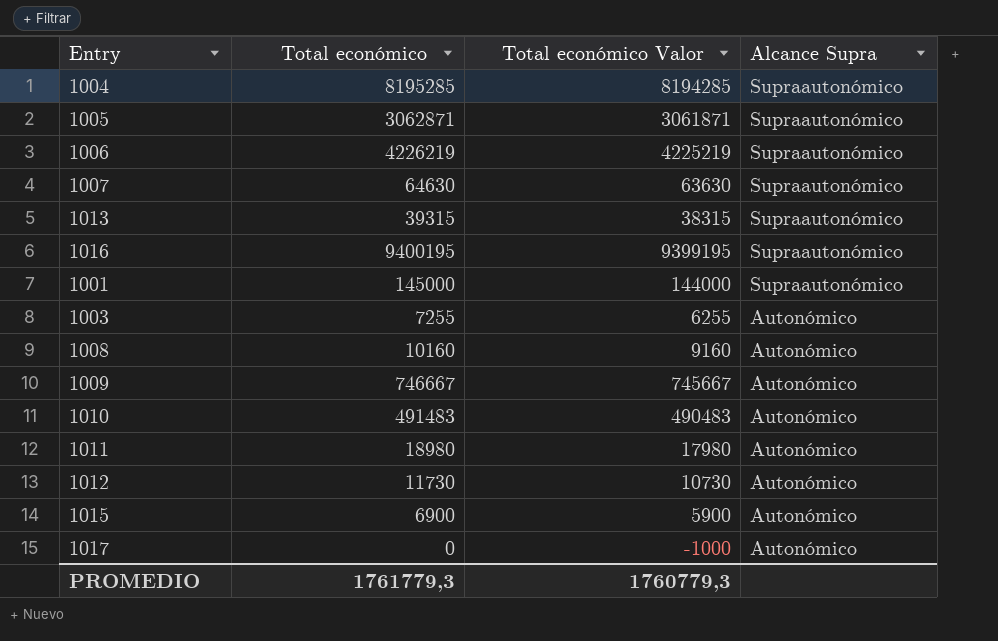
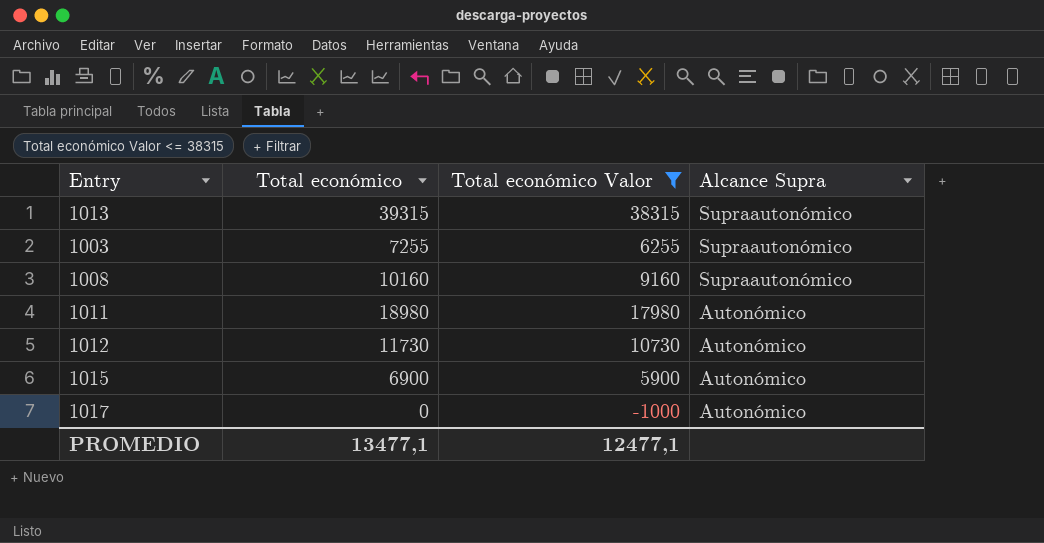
filter: none -> Total económico Valor <= 38315
1003 | Alcance Supra: Autonómico -> Supraautonómico
1008 | Alcance Supra: Autonómico -> Supraautonómico
PROMEDIO | Total económico: 1761779,3 -> 13477,1
PROMEDIO | Total económico Valor: 1760779,3 -> 12477,1

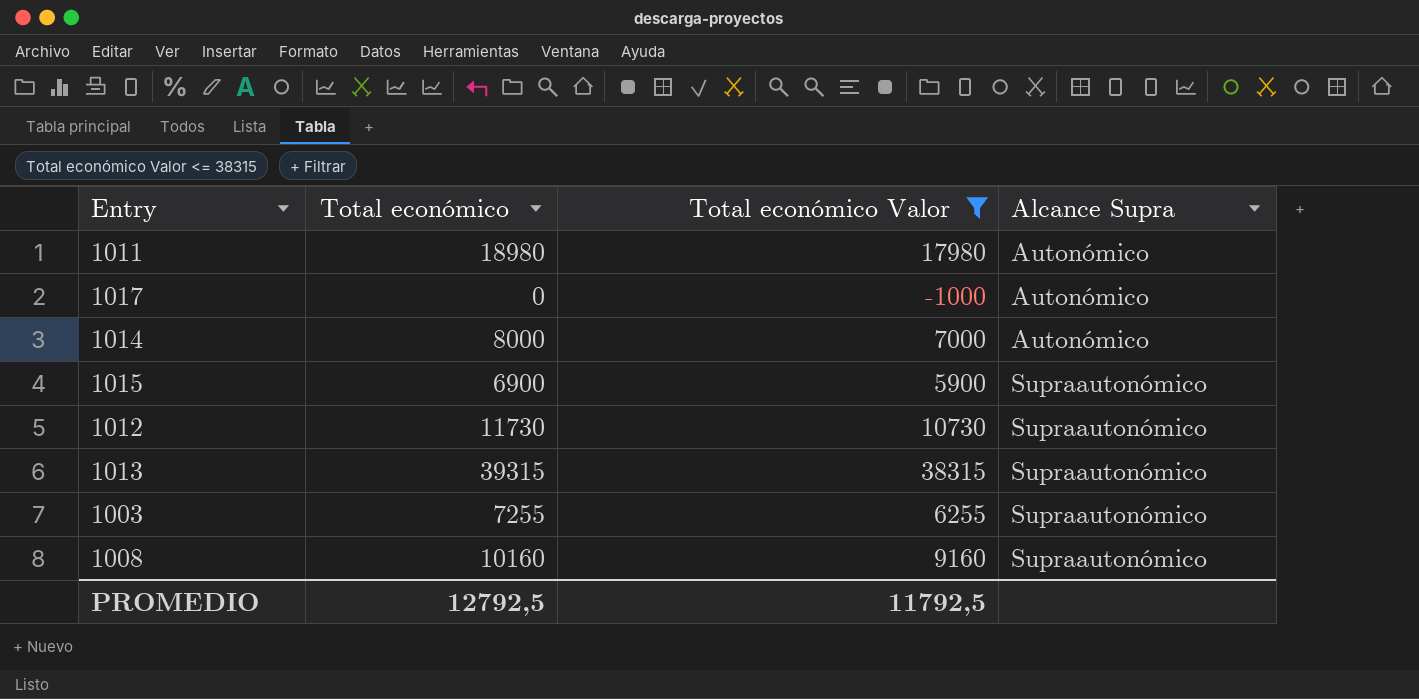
row order: Alcance Supra descending -> Alcance Supra ascending
row 1014: none -> 8000 | 7000 | Autonómico
1015 | Alcance Supra: Autonómico -> Supraautonómico
1012 | Alcance Supra: Autonómico -> Supraautonómico
PROMEDIO | Total económico: 13477,1 -> 12792,5
PROMEDIO | Total económico Valor: 12477,1 -> 11792,5

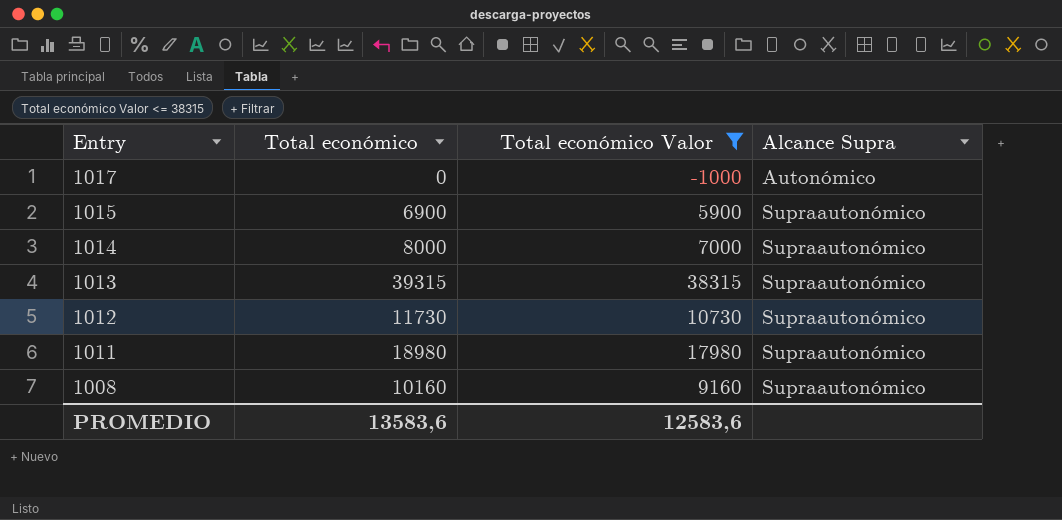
row order: Alcance Supra ascending -> Entry descending
row 1003: 7255 | 6255 | Supraautonómico -> none
1014 | Alcance Supra: Autonómico -> Supraautonómico
1011 | Alcance Supra: Autonómico -> Supraautonómico
PROMEDIO | Total económico: 12792,5 -> 13583,6
PROMEDIO | Total económico Valor: 11792,5 -> 12583,6

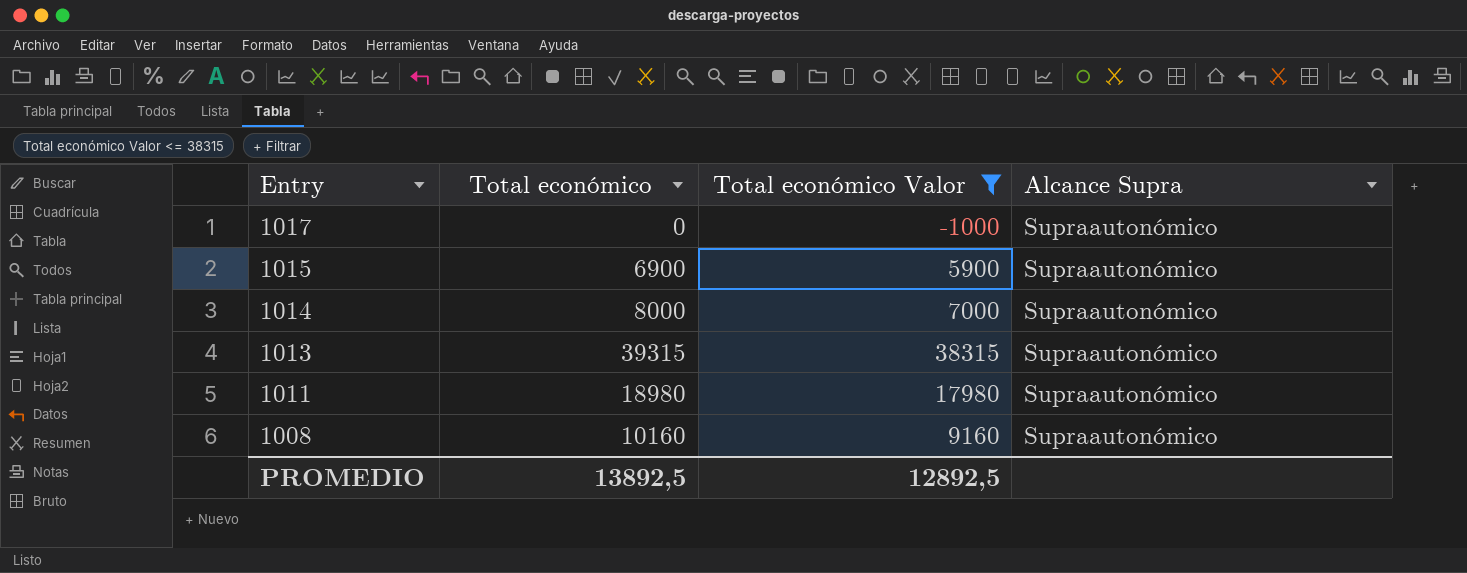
row 1012: 11730 | 10730 | Supraautonómico -> none
1017 | Alcance Supra: Autonómico -> Supraautonómico
PROMEDIO | Total económico: 13583,6 -> 13892,5
PROMEDIO | Total económico Valor: 12583,6 -> 12892,5

